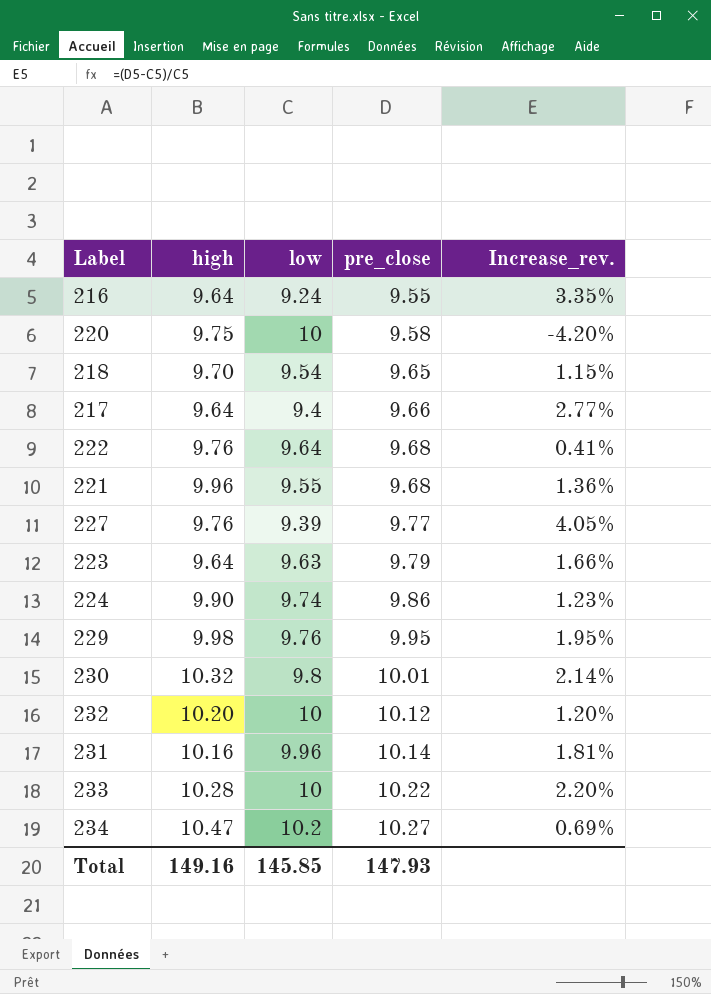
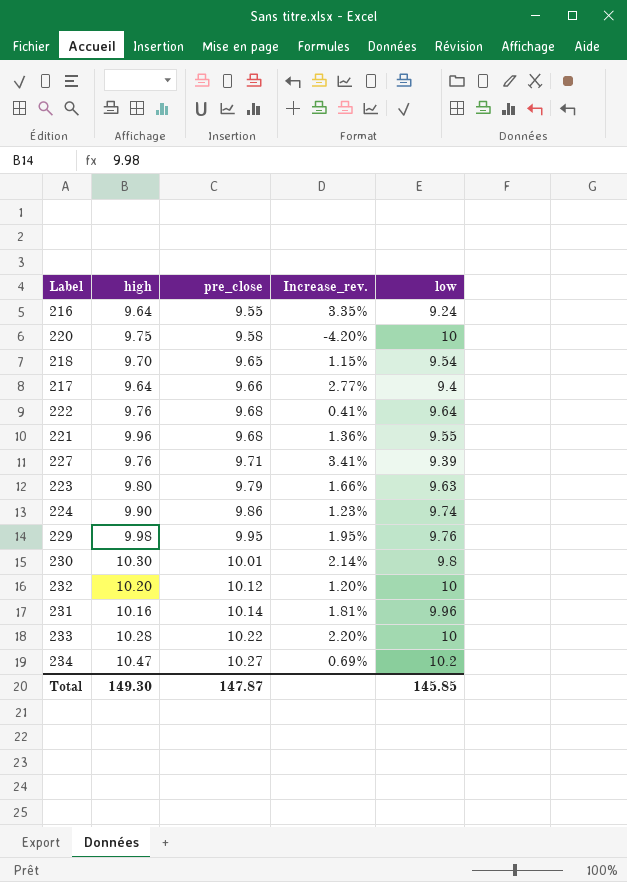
column low | position: 3 -> 5
227 | pre_close: 9.77 -> 9.71
227 | Increase_rev.: 4.05% -> 3.41%
223 | high: 9.64 -> 9.80
230 | high: 10.32 -> 10.30
Total | high: 149.16 -> 149.30
Total | pre_close: 147.93 -> 147.87

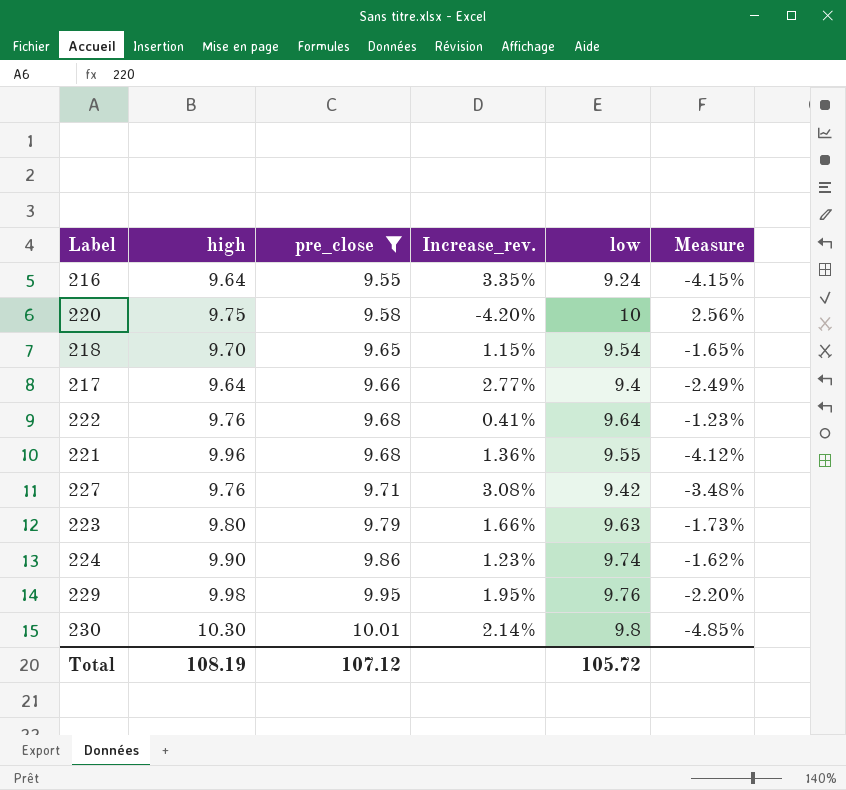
filter: none -> pre_close <= 10.01
column Measure | formula: none -> ([low] - [high]) / [high]
227 | Increase_rev.: 3.41% -> 3.08%
227 | low: 9.39 -> 9.42
Total | high: 149.30 -> 108.19
Total | pre_close: 147.87 -> 107.12
Total | low: 145.85 -> 105.72

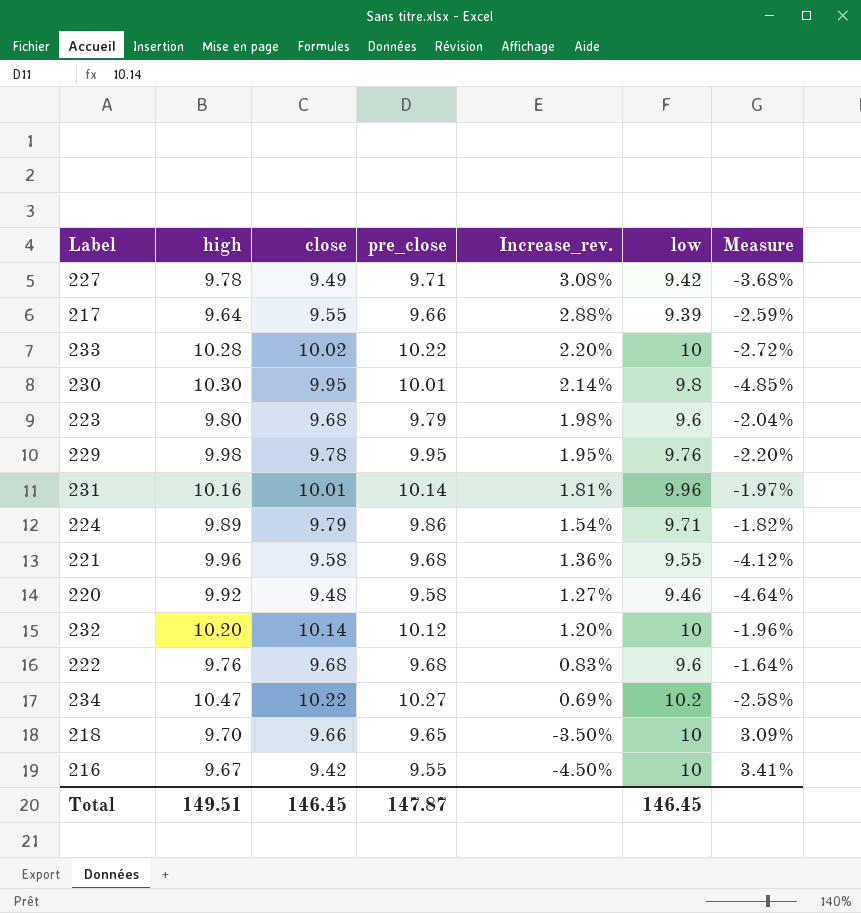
filter: pre_close <= 10.01 -> none
row order: pre_close ascending -> Increase_rev. descending
column close | position: none -> 3
227 | high: 9.76 -> 9.78
227 | Measure: -3.48% -> -3.68%
217 | Increase_rev.: 2.77% -> 2.88%
217 | low: 9.4 -> 9.39
217 | Measure: -2.49% -> -2.59%
223 | Increase_rev.: 1.66% -> 1.98%
223 | low: 9.63 -> 9.6
223 | Measure: -1.73% -> -2.04%
224 | high: 9.90 -> 9.89
224 | Increase_rev.: 1.23% -> 1.54%
224 | low: 9.74 -> 9.71
224 | Measure: -1.62% -> -1.82%
220 | high: 9.75 -> 9.92
220 | Increase_rev.: -4.20% -> 1.27%
220 | low: 10 -> 9.46
220 | Measure: 2.56% -> -4.64%
222 | Increase_rev.: 0.41% -> 0.83%
222 | low: 9.64 -> 9.6
222 | Measure: -1.23% -> -1.64%
218 | Increase_rev.: 1.15% -> -3.50%
218 | low: 9.54 -> 10
218 | Measure: -1.65% -> 3.09%
216 | high: 9.64 -> 9.67
216 | Increase_rev.: 3.35% -> -4.50%
216 | low: 9.24 -> 10
216 | Measure: -4.15% -> 3.41%
Total | high: 108.19 -> 149.51
Total | pre_close: 107.12 -> 147.87
Total | low: 105.72 -> 146.45

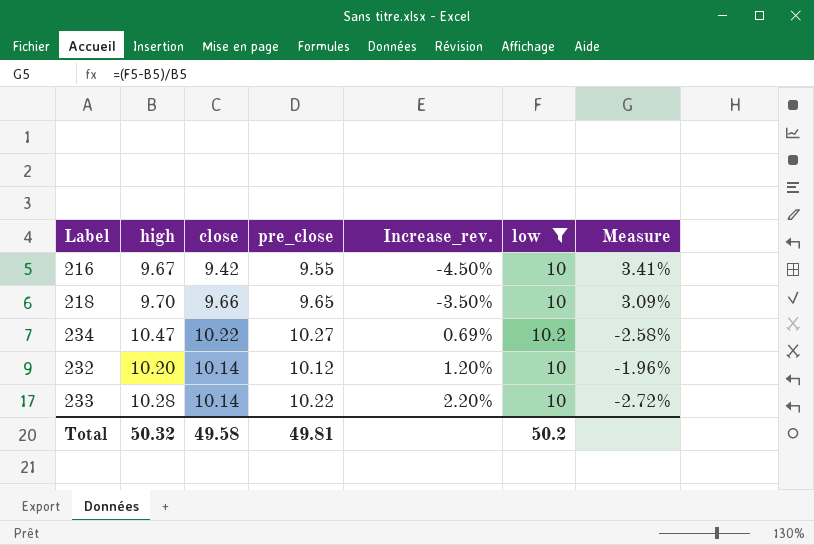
filter: none -> low >= 10
row order: Increase_rev. descending -> Increase_rev. ascending
233 | close: 10.02 -> 10.14
Total | high: 149.51 -> 50.32
Total | close: 146.45 -> 49.58
Total | pre_close: 147.87 -> 49.81
Total | low: 146.45 -> 50.2

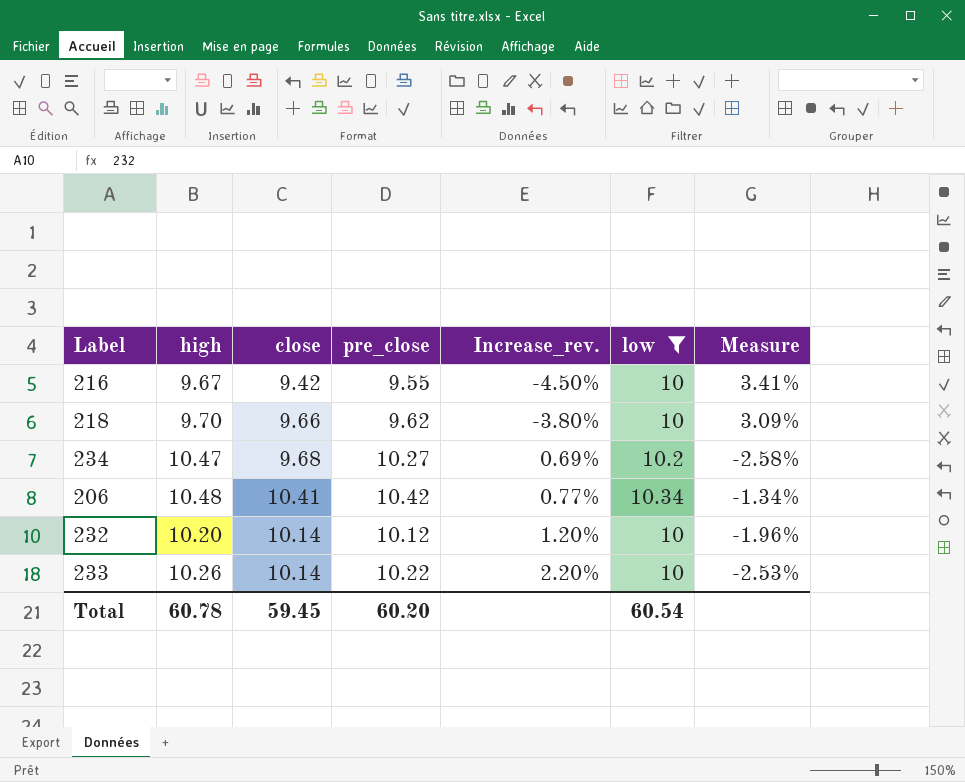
218 | pre_close: 9.65 -> 9.62
218 | Increase_rev.: -3.50% -> -3.80%
234 | close: 10.22 -> 9.68
row 206: none -> 10.48 | 10.41 | 10.42 | 0.77% | 10.34 | -1.34%
233 | high: 10.28 -> 10.26
233 | Measure: -2.72% -> -2.53%
Total | high: 50.32 -> 60.78
Total | close: 49.58 -> 59.45
Total | pre_close: 49.81 -> 60.20
Total | low: 50.2 -> 60.54

